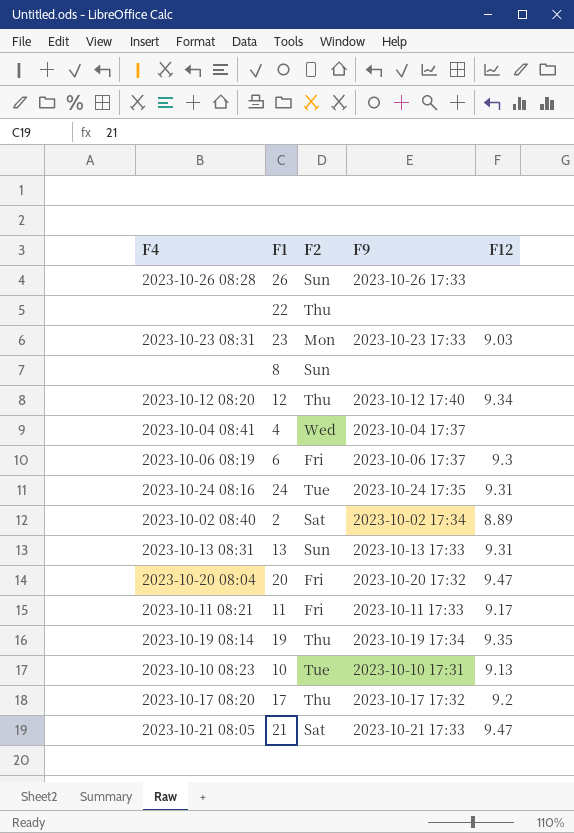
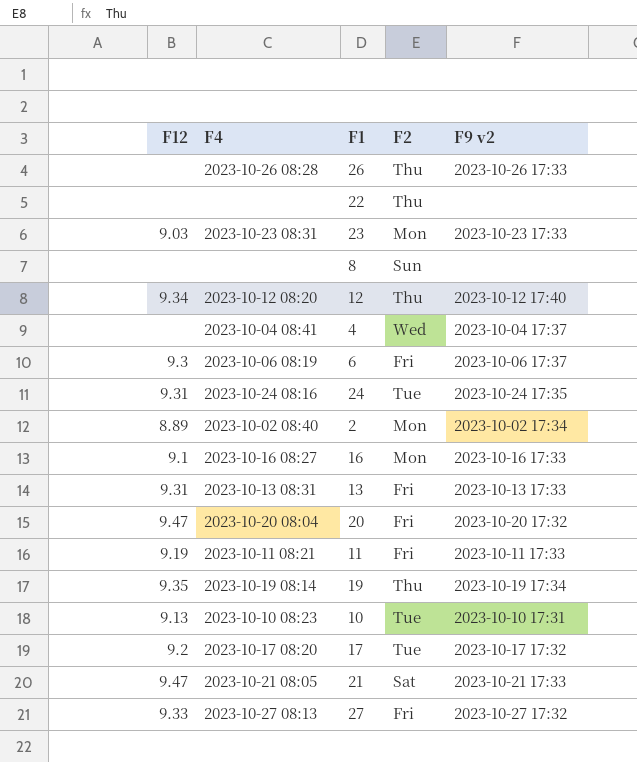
column F12 | position: 5 -> 1
column name: F9 -> F9 v2
26 | F2: Sun -> Thu
2 | F2: Sat -> Mon
row 16: none -> 9.1 | 2023-10-16 08:27 | Mon | 2023-10-16 17:33
13 | F2: Sun -> Fri
11 | F12: 9.17 -> 9.19
17 | F2: Thu -> Tue
row 27: none -> 9.33 | 2023-10-27 08:13 | Fri | 2023-10-27 17:32

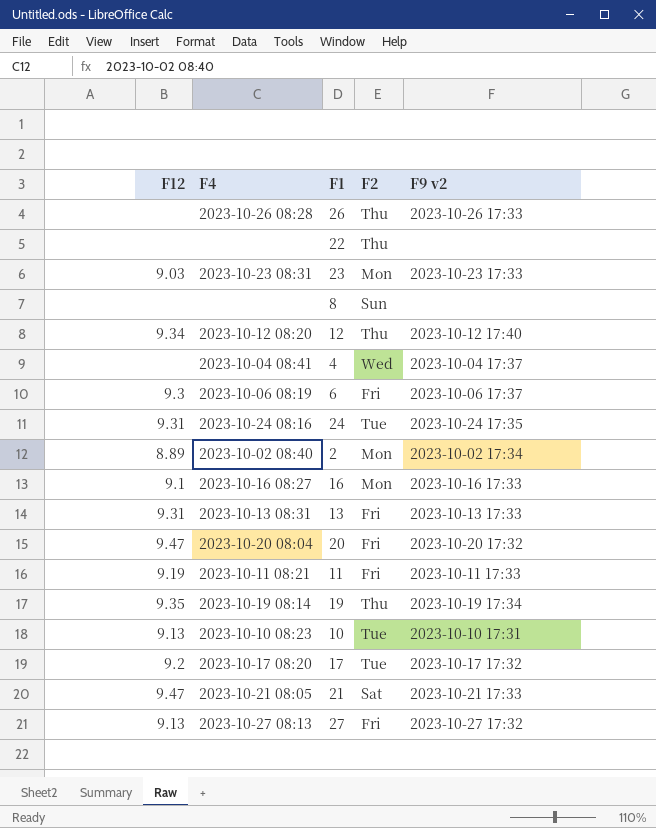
27 | F12: 9.33 -> 9.13

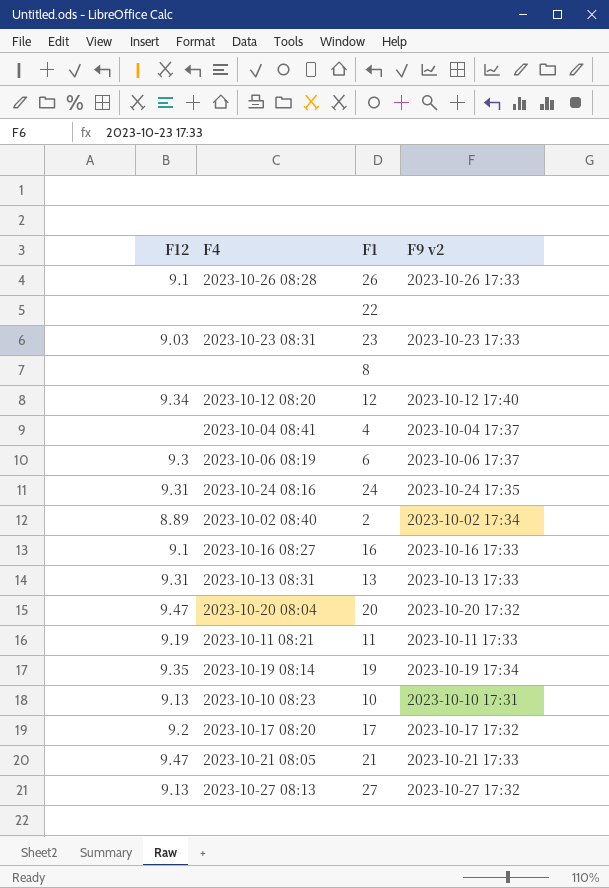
column F2 | position: 4 -> none
26 | F12: none -> 9.1

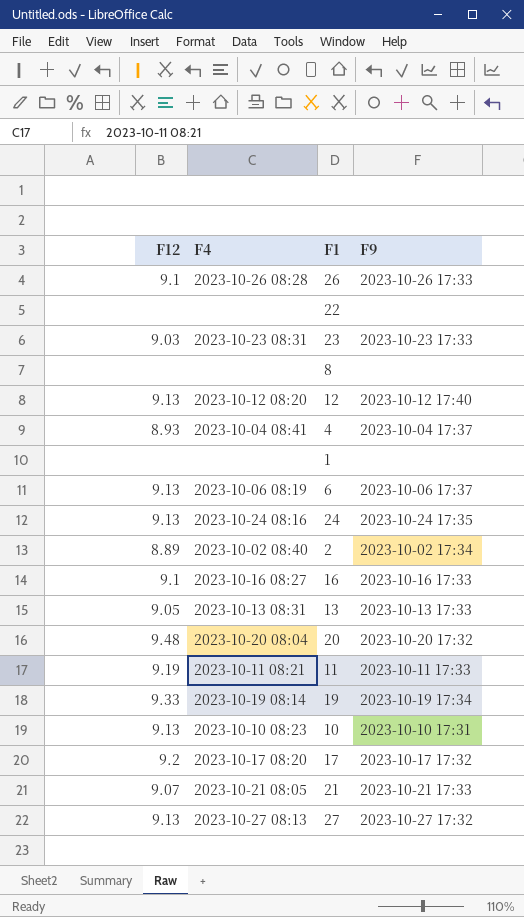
column name: F9 v2 -> F9
12 | F12: 9.34 -> 9.13
4 | F12: none -> 8.93
row 1: none -> none | none | none
6 | F12: 9.3 -> 9.13
24 | F12: 9.31 -> 9.13
13 | F12: 9.31 -> 9.05
20 | F12: 9.47 -> 9.48
19 | F12: 9.35 -> 9.33
21 | F12: 9.47 -> 9.07

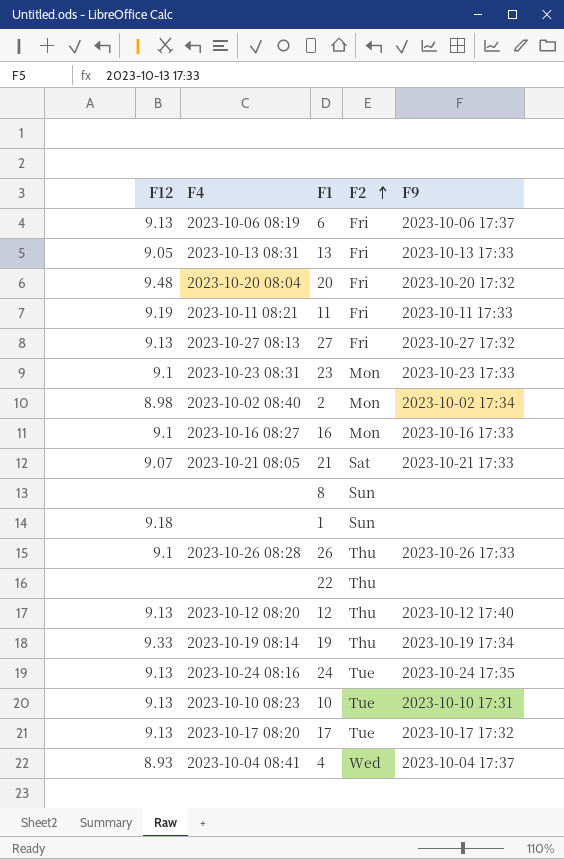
row order: none -> F2 ascending
column F2 | position: none -> 4
23 | F12: 9.03 -> 9.1
2 | F12: 8.89 -> 8.98
1 | F12: none -> 9.18
17 | F12: 9.2 -> 9.13

